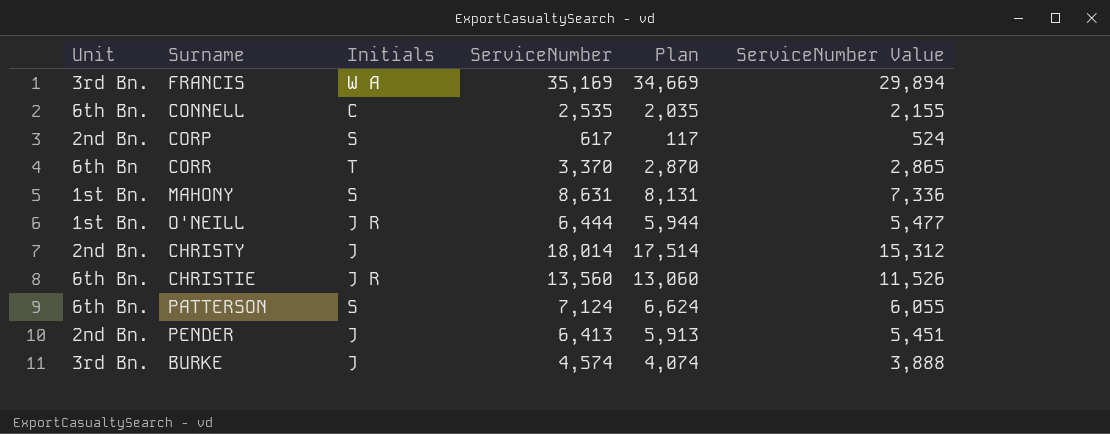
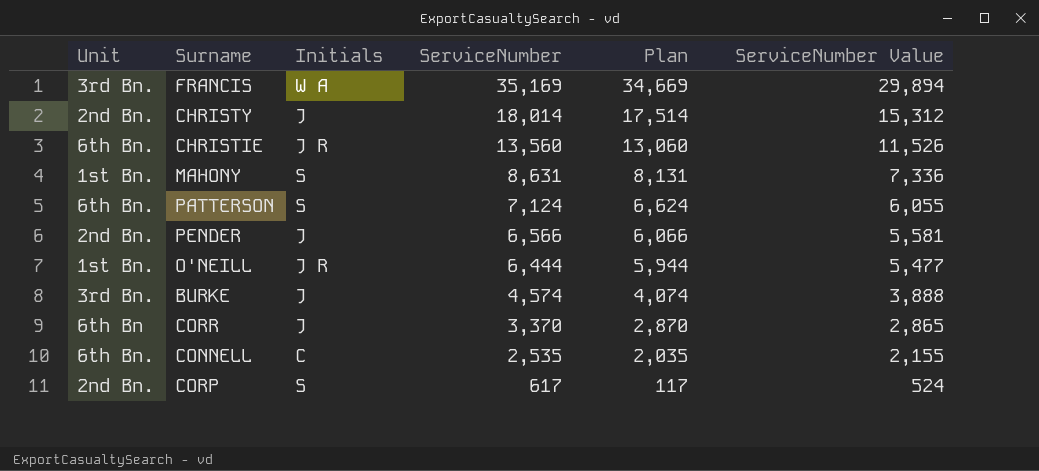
row order: none -> ServiceNumber descending
PENDER | ServiceNumber: 6,413 -> 6,566
PENDER | Plan: 5,913 -> 6,066
PENDER | ServiceNumber Value: 5,451 -> 5,581
CORR | Initials: T -> J

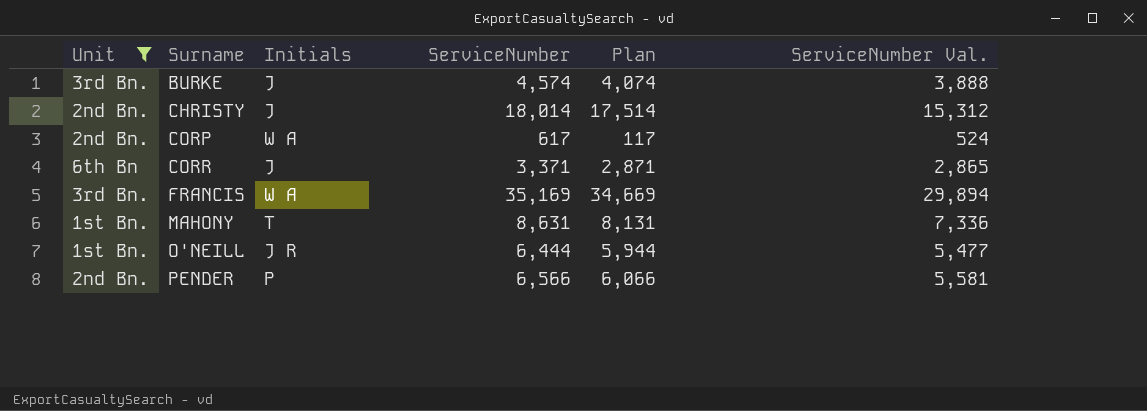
filter: none -> Unit != 6th Bn.
row order: ServiceNumber descending -> Surname ascending
column name: ServiceNumber Value -> ServiceNumber Val.
CORP | Initials: S -> W A
CORR | ServiceNumber: 3,370 -> 3,371
CORR | Plan: 2,870 -> 2,871
MAHONY | Initials: S -> T
PENDER | Initials: J -> P

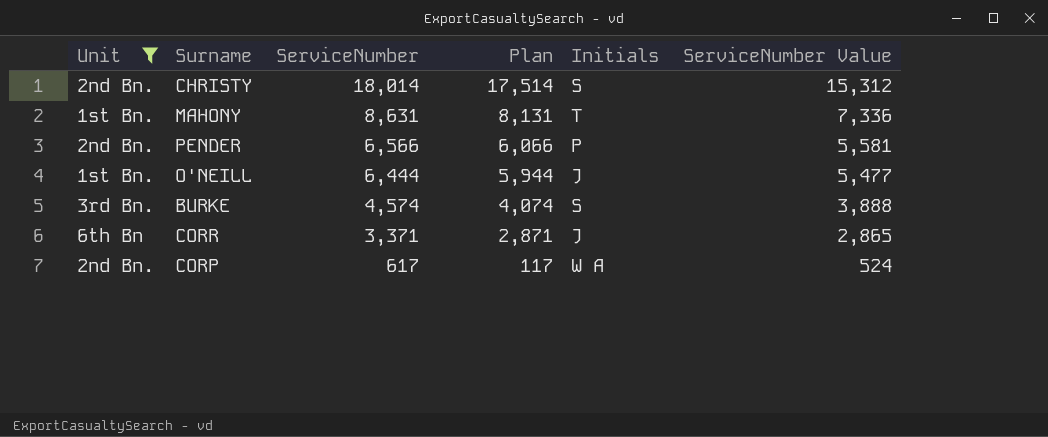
row order: Surname ascending -> ServiceNumber descending
column Initials | position: 3 -> 5
column name: ServiceNumber Val. -> ServiceNumber Value
row FRANCIS: 3rd Bn. | W A | 35,169 | 34,669 | 29,894 -> none
CHRISTY | Initials: J -> S
O'NEILL | Initials: J R -> J
BURKE | Initials: J -> S

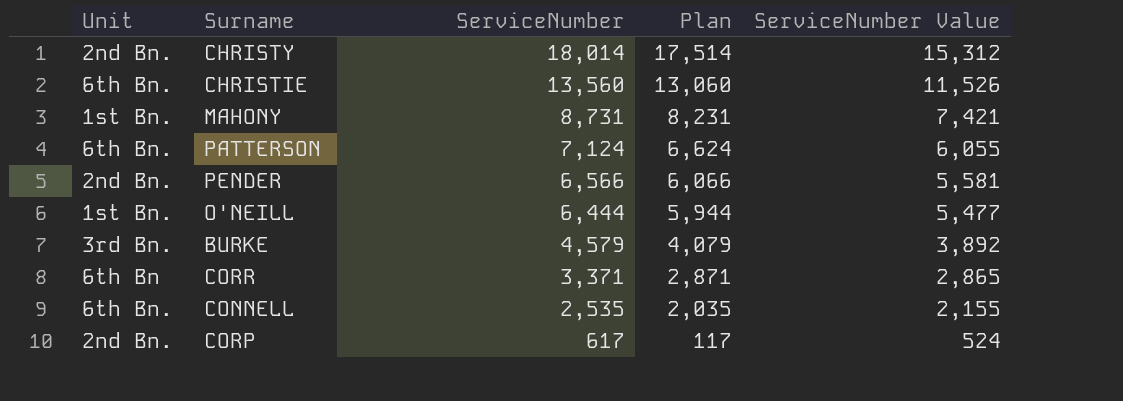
filter: Unit != 6th Bn. -> none
column Initials | position: 5 -> none
MAHONY | ServiceNumber: 8,631 -> 8,731
MAHONY | Plan: 8,131 -> 8,231
MAHONY | ServiceNumber Value: 7,336 -> 7,421
BURKE | ServiceNumber: 4,574 -> 4,579
BURKE | Plan: 4,074 -> 4,079
BURKE | ServiceNumber Value: 3,888 -> 3,892

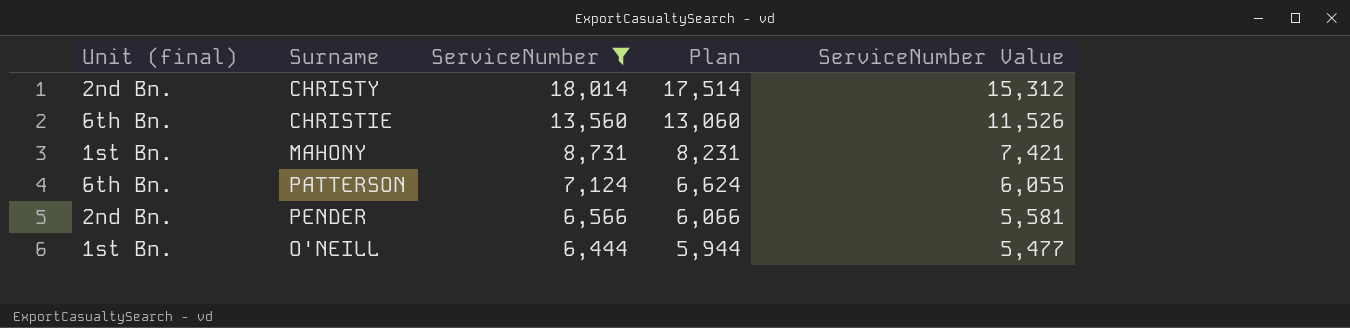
filter: none -> ServiceNumber >= 6,444
column name: Unit -> Unit (final)

